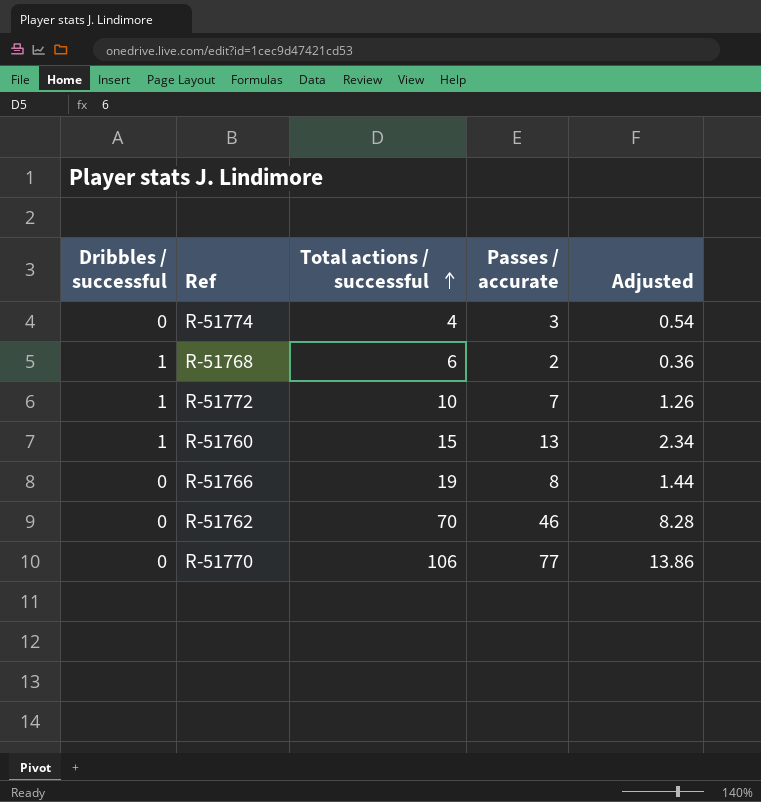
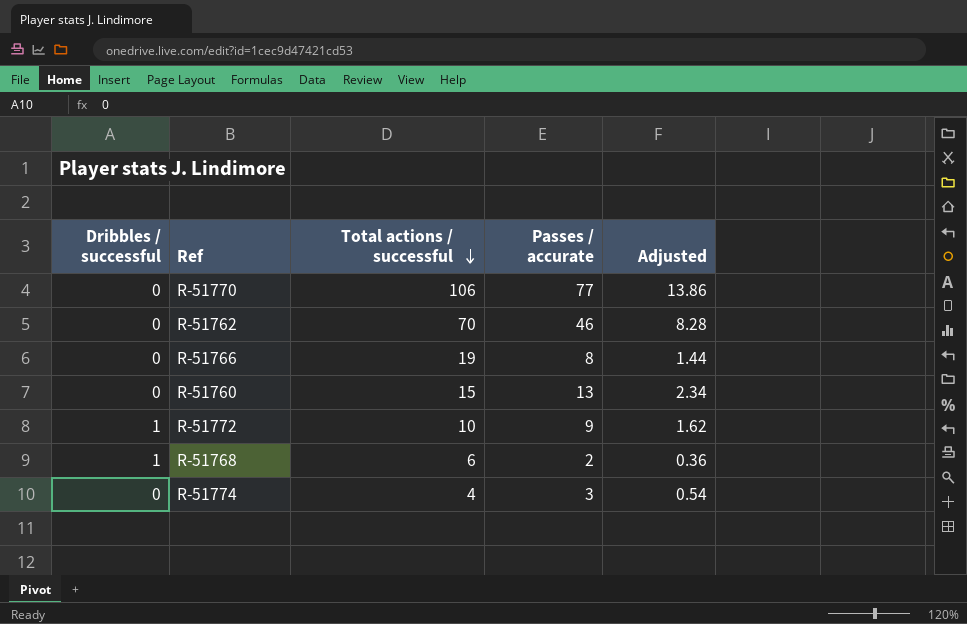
row order: Total actions / successful ascending -> Total actions / successful descending
R-51760 | Dribbles / successful: 1 -> 0
R-51772 | Passes / accurate: 7 -> 9
R-51772 | Adjusted: 1.26 -> 1.62

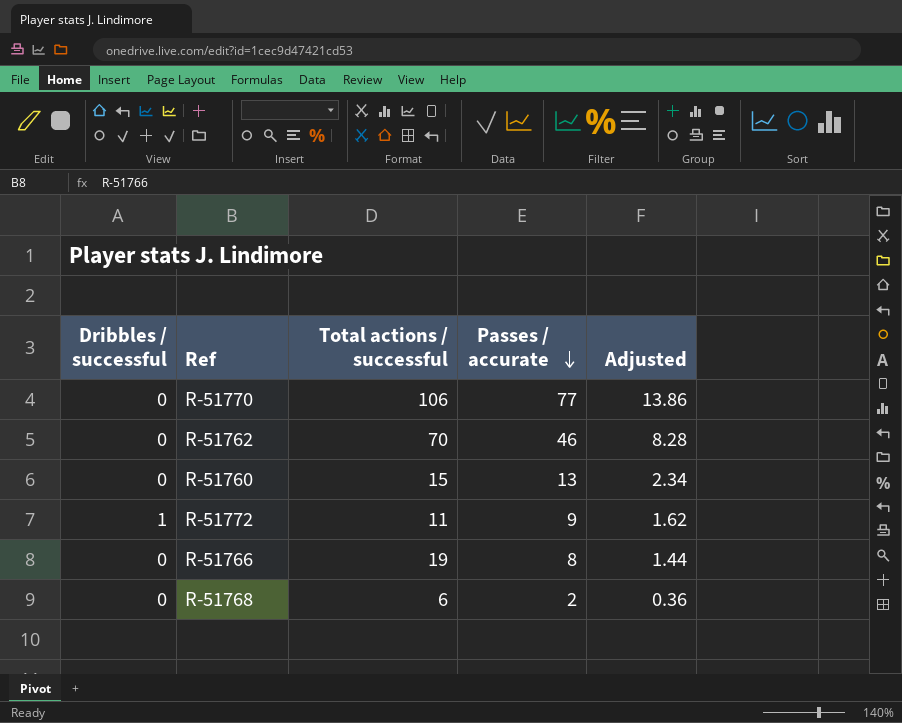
row order: Total actions / successful descending -> Passes / accurate descending
row R-51774: 0 | 4 | 3 | 0.54 -> none
R-51772 | Total actions / successful: 10 -> 11
R-51768 | Dribbles / successful: 1 -> 0

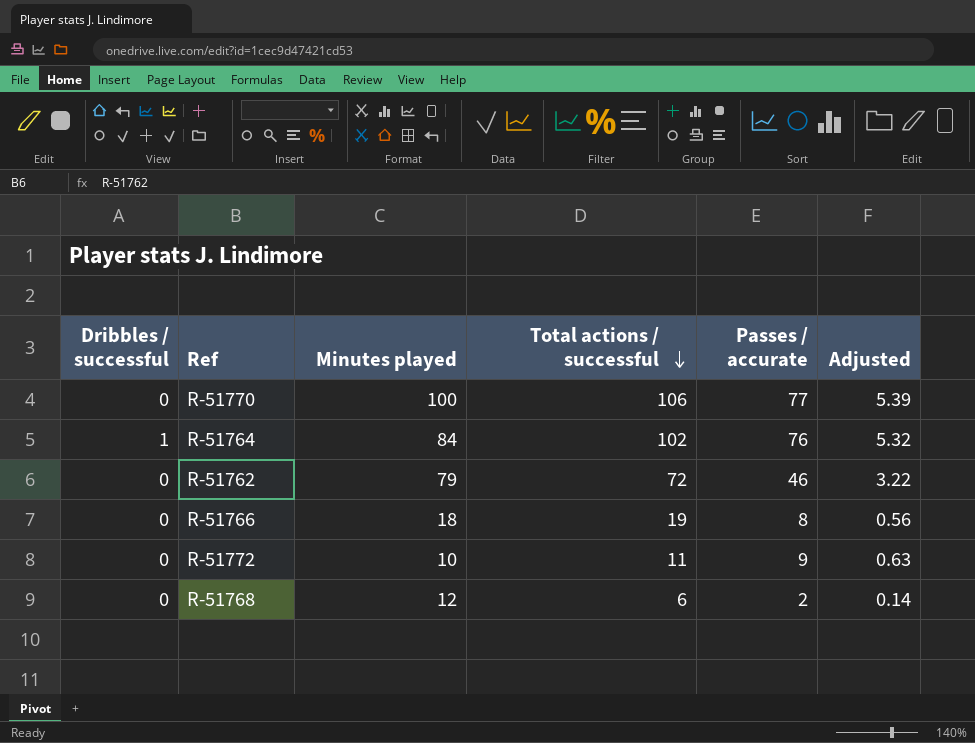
row order: Passes / accurate descending -> Total actions / successful descending
column Minutes played | position: none -> 3
column Adjusted | formula: [Passes / accurate] * 0.18 -> [Passes / accurate] * 0.07
row R-51760: 0 | 15 | 13 | 2.34 -> none
row R-51764: none -> 1 | 84 | 102 | 76 | 5.32
R-51762 | Total actions / successful: 70 -> 72
R-51772 | Dribbles / successful: 1 -> 0

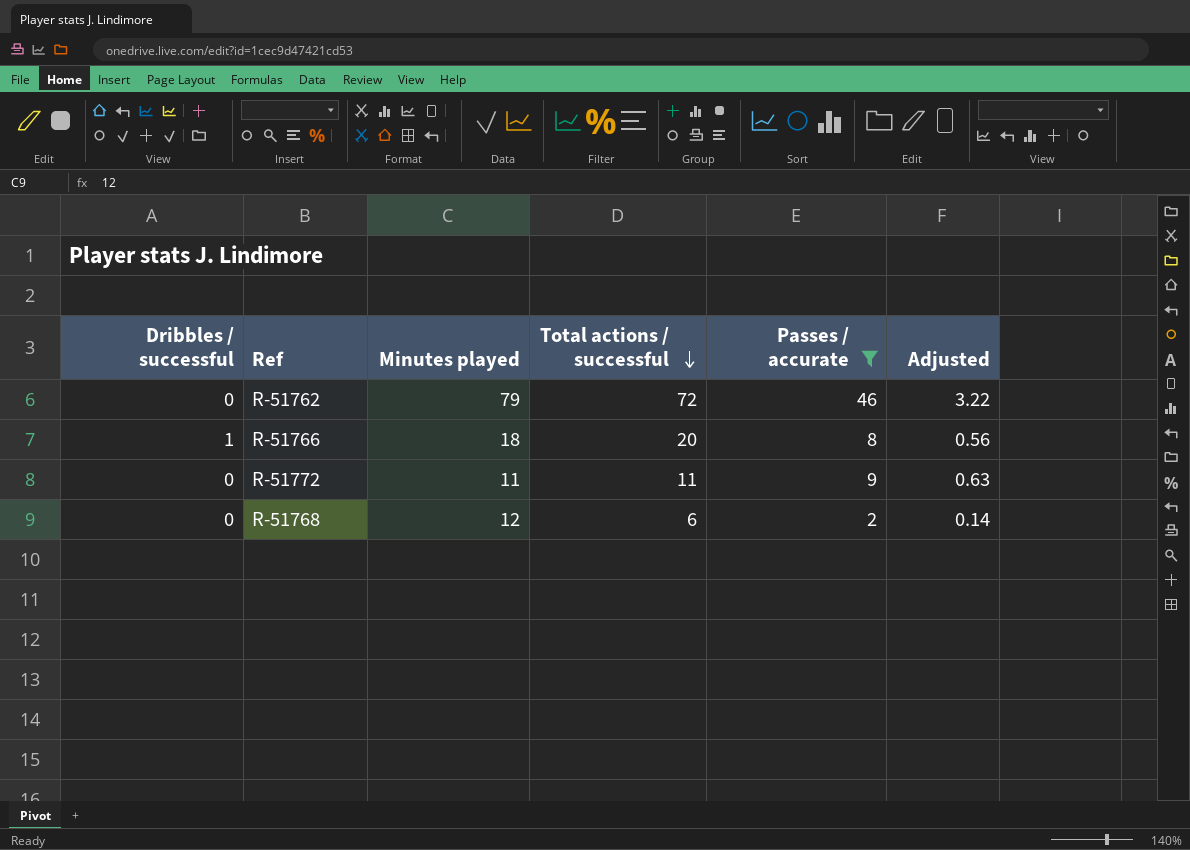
filter: none -> Passes / accurate <= 46
R-51766 | Dribbles / successful: 0 -> 1
R-51766 | Total actions / successful: 19 -> 20
R-51772 | Minutes played: 10 -> 11

